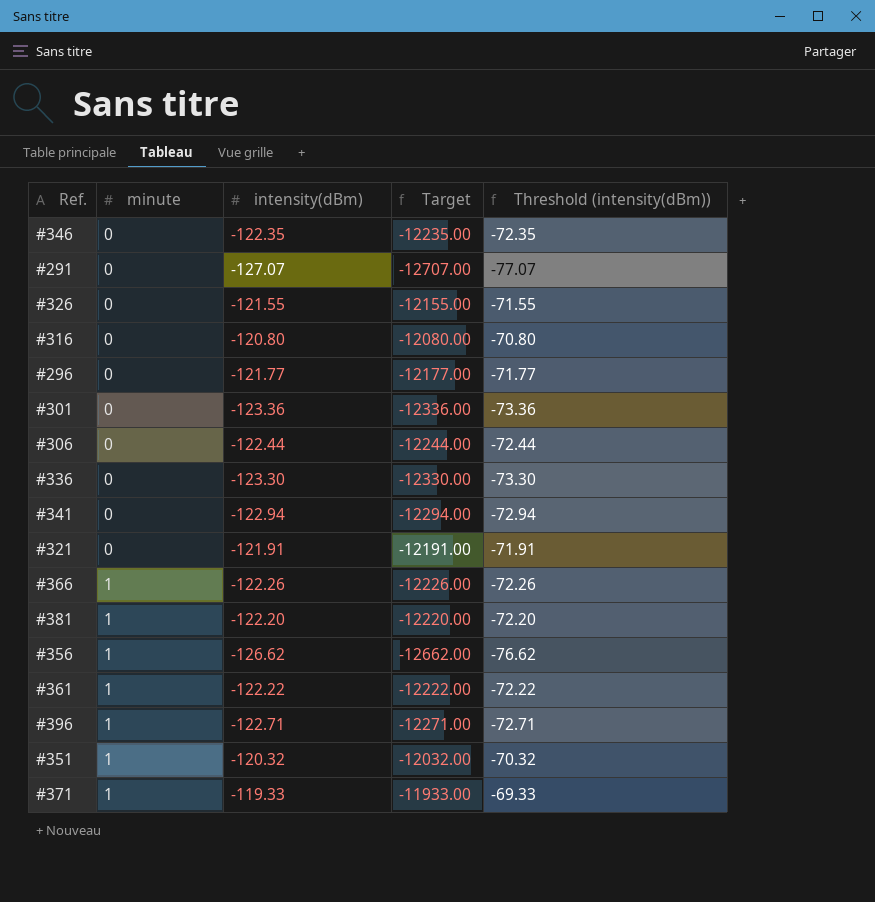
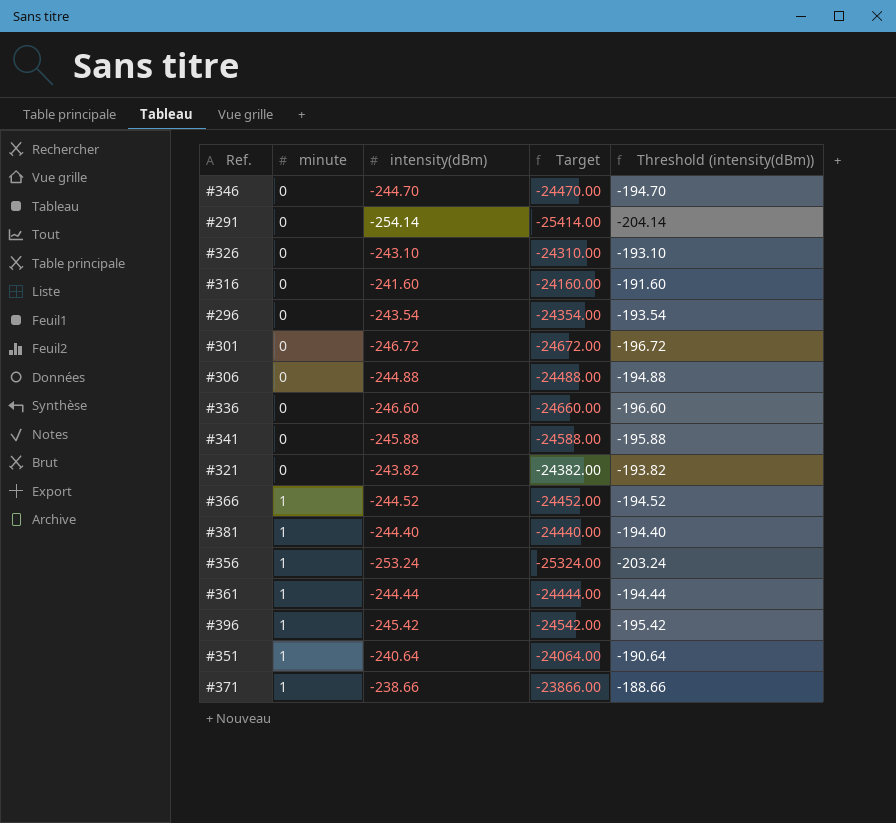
#346 | intensity(dBm): -122.35 -> -244.70
#346 | Target: -12235.00 -> -24470.00
#346 | Threshold (intensity(dBm)): -72.35 -> -194.70
#291 | intensity(dBm): -127.07 -> -254.14
#291 | Target: -12707.00 -> -25414.00
#291 | Threshold (intensity(dBm)): -77.07 -> -204.14
#326 | intensity(dBm): -121.55 -> -243.10
#326 | Target: -12155.00 -> -24310.00
#326 | Threshold (intensity(dBm)): -71.55 -> -193.10
#316 | intensity(dBm): -120.80 -> -241.60
#316 | Target: -12080.00 -> -24160.00
#316 | Threshold (intensity(dBm)): -70.80 -> -191.60
#296 | intensity(dBm): -121.77 -> -243.54
#296 | Target: -12177.00 -> -24354.00
#296 | Threshold (intensity(dBm)): -71.77 -> -193.54
#301 | intensity(dBm): -123.36 -> -246.72
#301 | Target: -12336.00 -> -24672.00
#301 | Threshold (intensity(dBm)): -73.36 -> -196.72
#306 | intensity(dBm): -122.44 -> -244.88
#306 | Target: -12244.00 -> -24488.00
#306 | Threshold (intensity(dBm)): -72.44 -> -194.88
#336 | intensity(dBm): -123.30 -> -246.60
#336 | Target: -12330.00 -> -24660.00
#336 | Threshold (intensity(dBm)): -73.30 -> -196.60
#341 | intensity(dBm): -122.94 -> -245.88
#341 | Target: -12294.00 -> -24588.00
#341 | Threshold (intensity(dBm)): -72.94 -> -195.88
#321 | intensity(dBm): -121.91 -> -243.82
#321 | Target: -12191.00 -> -24382.00
#321 | Threshold (intensity(dBm)): -71.91 -> -193.82
#366 | intensity(dBm): -122.26 -> -244.52
#366 | Target: -12226.00 -> -24452.00
#366 | Threshold (intensity(dBm)): -72.26 -> -194.52
#381 | intensity(dBm): -122.20 -> -244.40
#381 | Target: -12220.00 -> -24440.00
#381 | Threshold (intensity(dBm)): -72.20 -> -194.40
#356 | intensity(dBm): -126.62 -> -253.24
#356 | Target: -12662.00 -> -25324.00
#356 | Threshold (intensity(dBm)): -76.62 -> -203.24
#361 | intensity(dBm): -122.22 -> -244.44
#361 | Target: -12222.00 -> -24444.00
#361 | Threshold (intensity(dBm)): -72.22 -> -194.44
#396 | intensity(dBm): -122.71 -> -245.42
#396 | Target: -12271.00 -> -24542.00
#396 | Threshold (intensity(dBm)): -72.71 -> -195.42
#351 | intensity(dBm): -120.32 -> -240.64
#351 | Target: -12032.00 -> -24064.00
#351 | Threshold (intensity(dBm)): -70.32 -> -190.64
#371 | intensity(dBm): -119.33 -> -238.66
#371 | Target: -11933.00 -> -23866.00
#371 | Threshold (intensity(dBm)): -69.33 -> -188.66

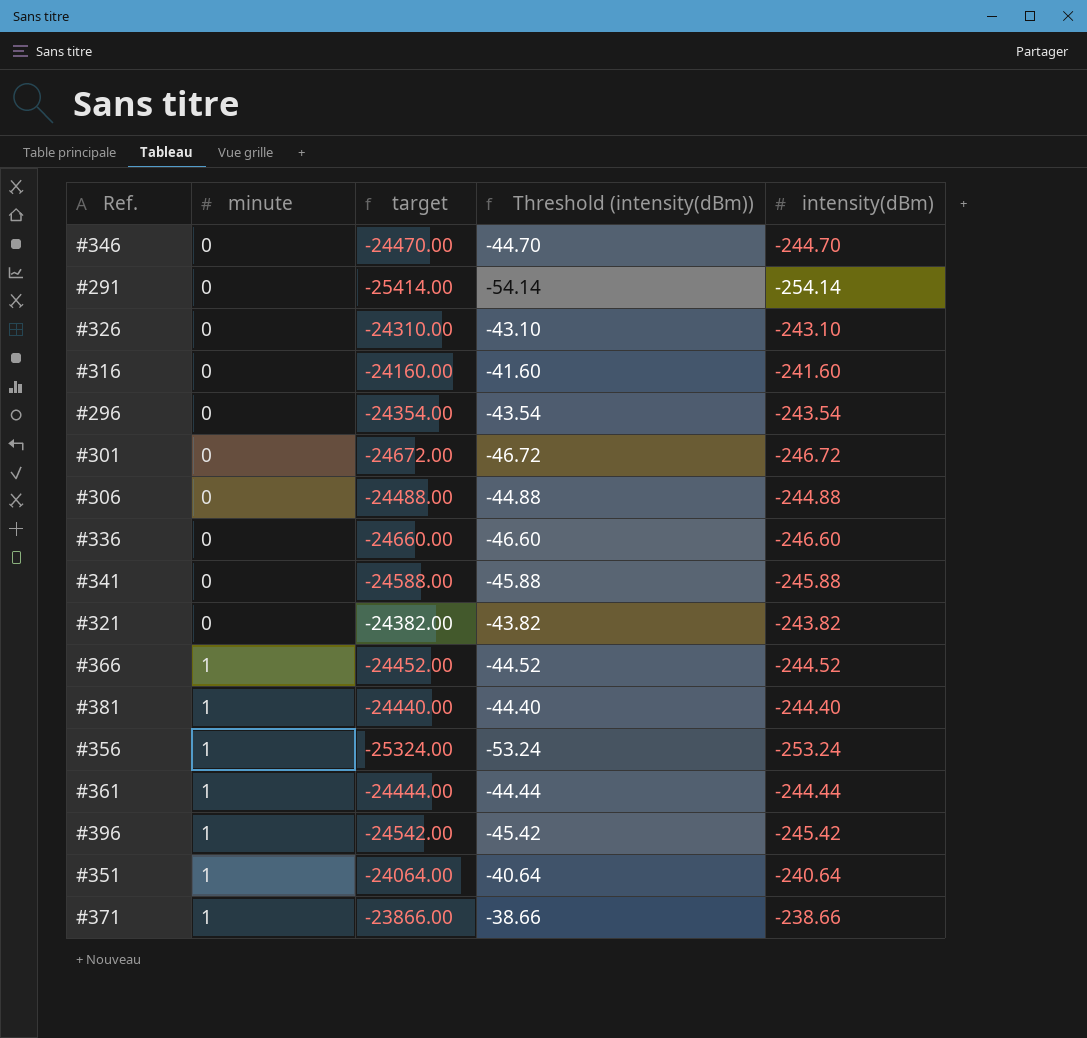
column name: Target -> target
column Threshold (intensity(dBm)) | formula: [intensity(dBm)] + 50 -> [intensity(dBm)] + 200
column intensity(dBm) | position: 3 -> 5

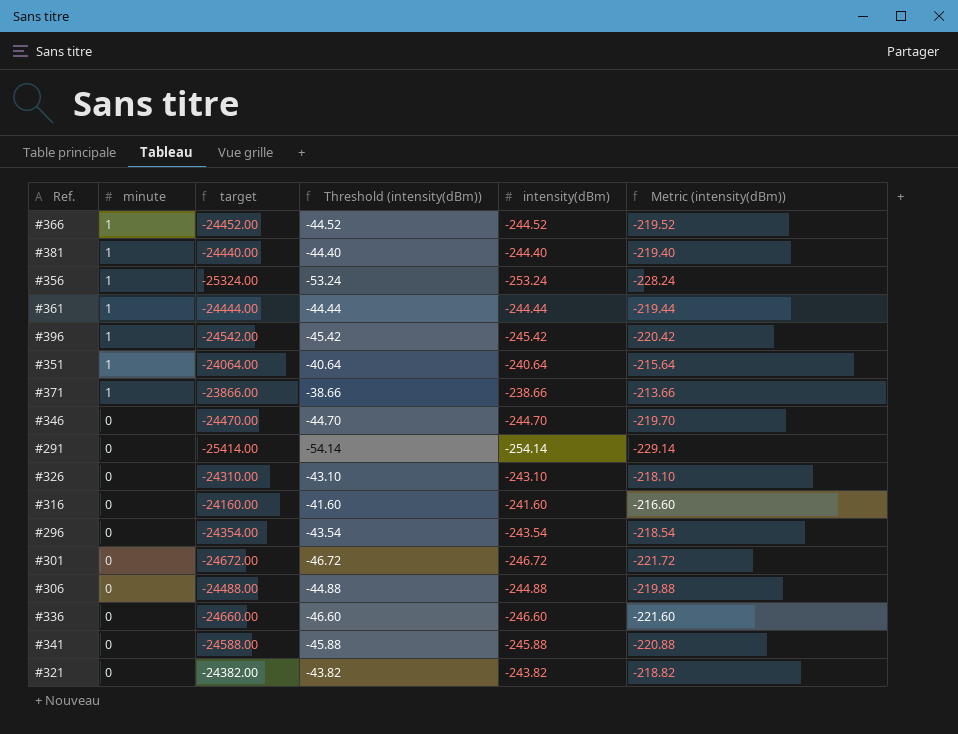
row order: minute ascending -> minute descending
column Metric (intensity(dBm)) | formula: none -> [intensity(dBm)] + 25

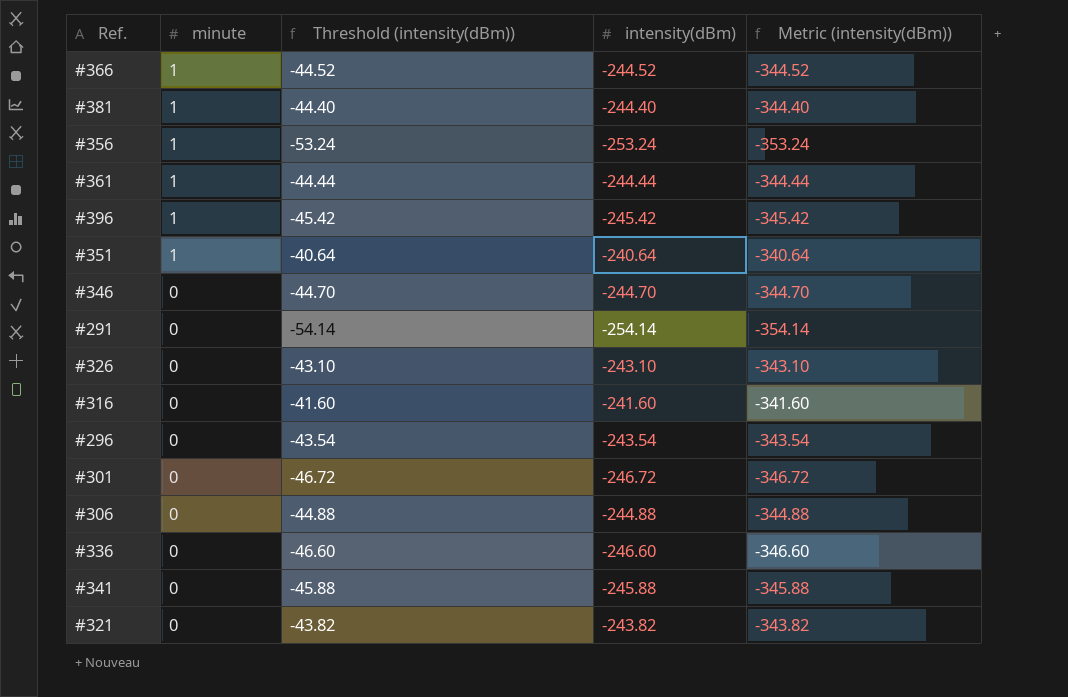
column target | formula: [intensity(dBm)] * 100 -> none
column Metric (intensity(dBm)) | formula: [intensity(dBm)] + 25 -> [intensity(dBm)] - 100
row #371: 1 | -23866.00 | -38.66 | -238.66 | -213.66 -> none

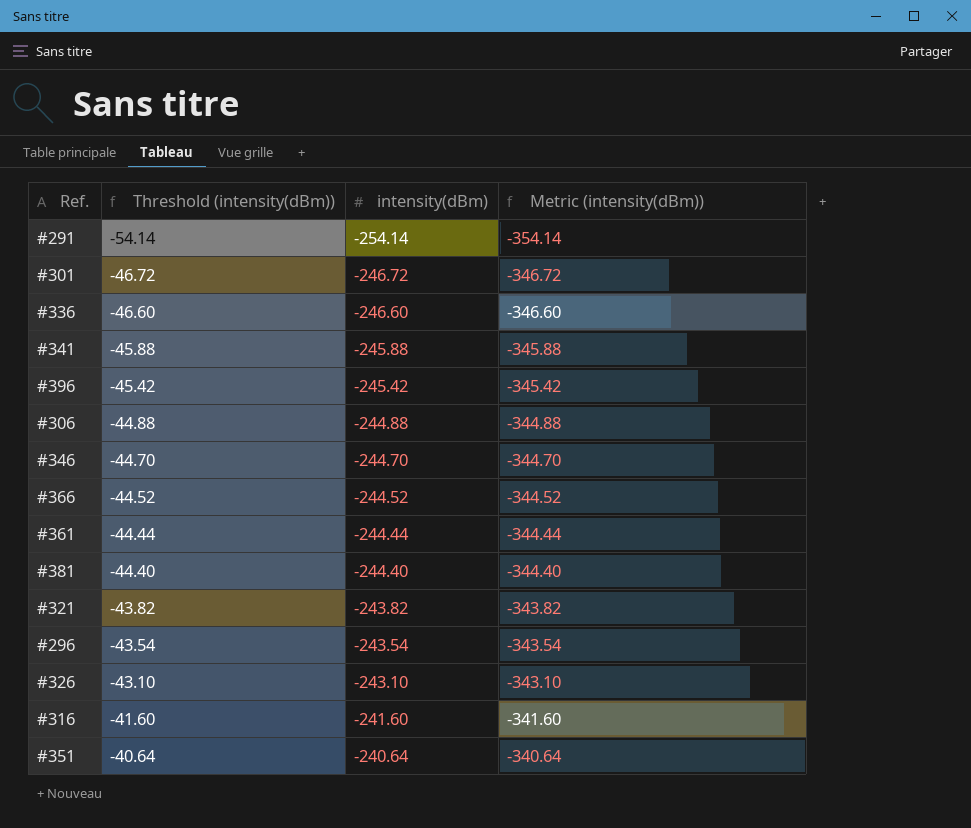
row order: minute descending -> Threshold (intensity(dBm)) ascending
column minute | position: 2 -> none
row #356: 1 | -53.24 | -253.24 | -353.24 -> none

